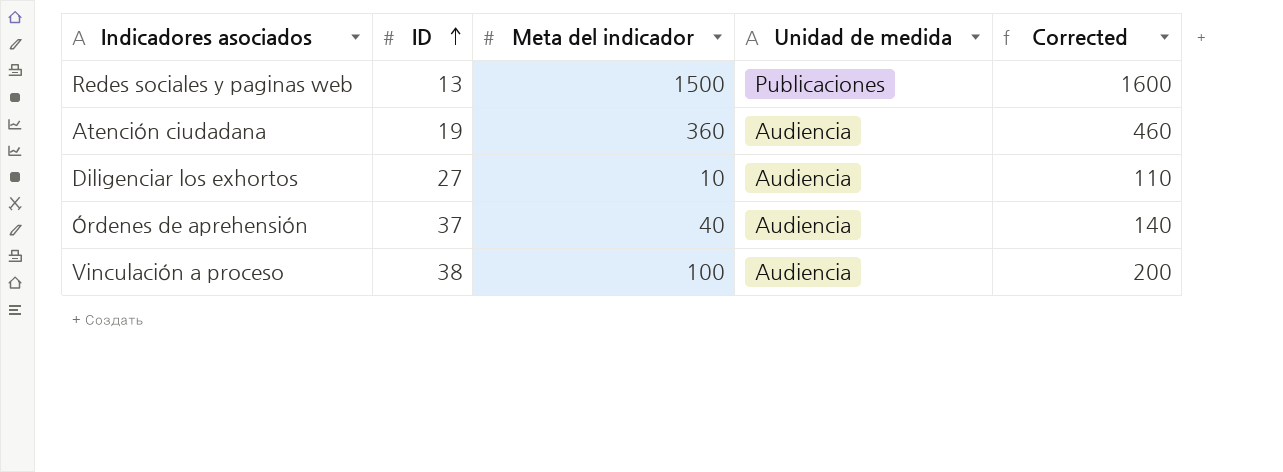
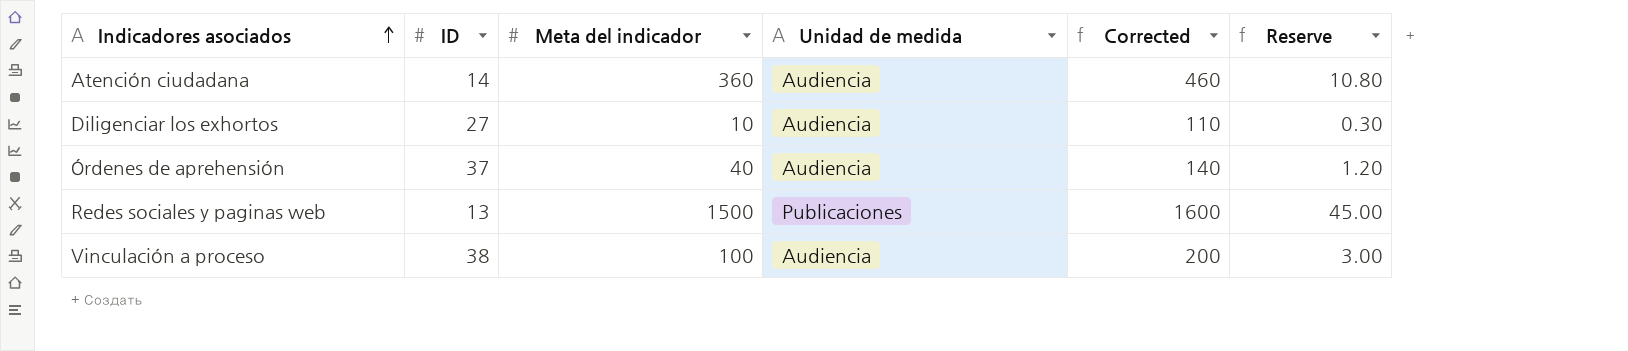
row order: ID ascending -> Indicadores asociados ascending
column Reserve | formula: none -> [Meta del indicador] * 0.03
Atención ciudadana | ID: 19 -> 14

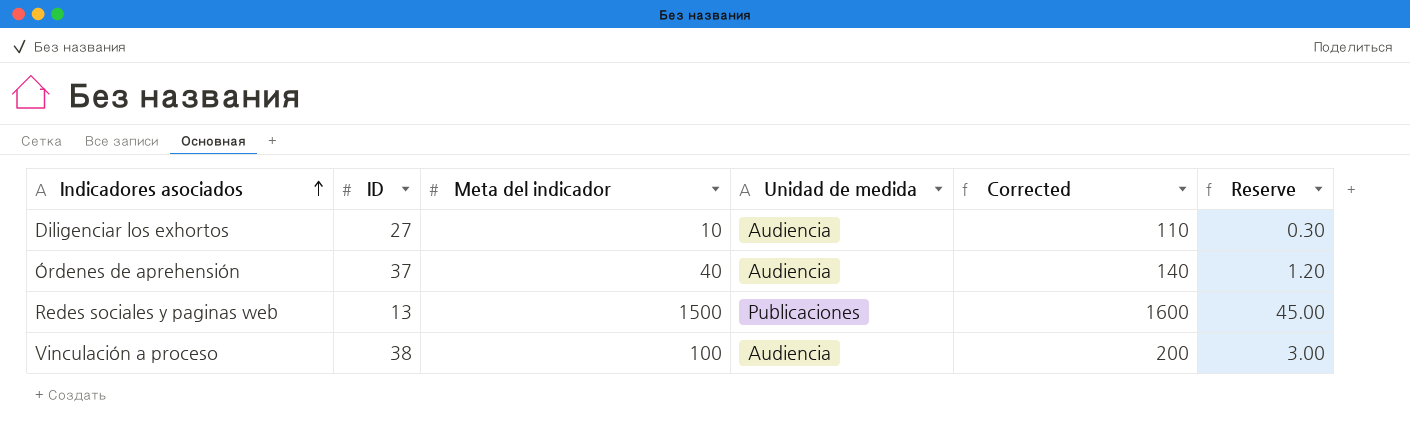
row Atención ciudadana: 14 | 360 | Audiencia | 460 | 10.80 -> none

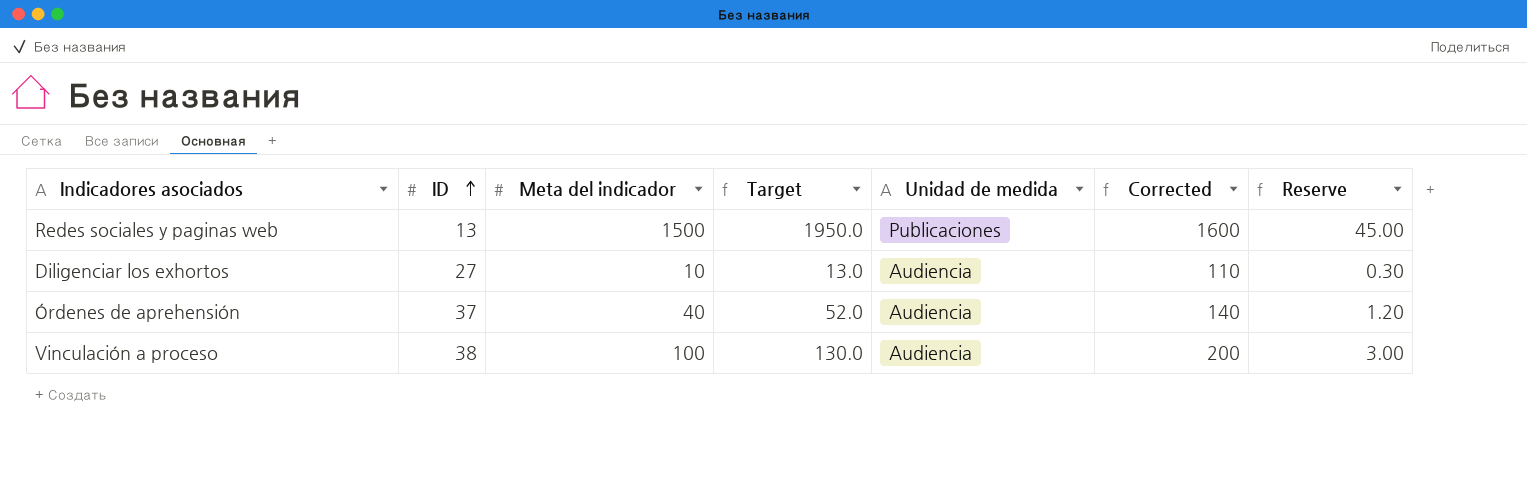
row order: Indicadores asociados ascending -> ID ascending
column Target | formula: none -> [Meta del indicador] * 1.3

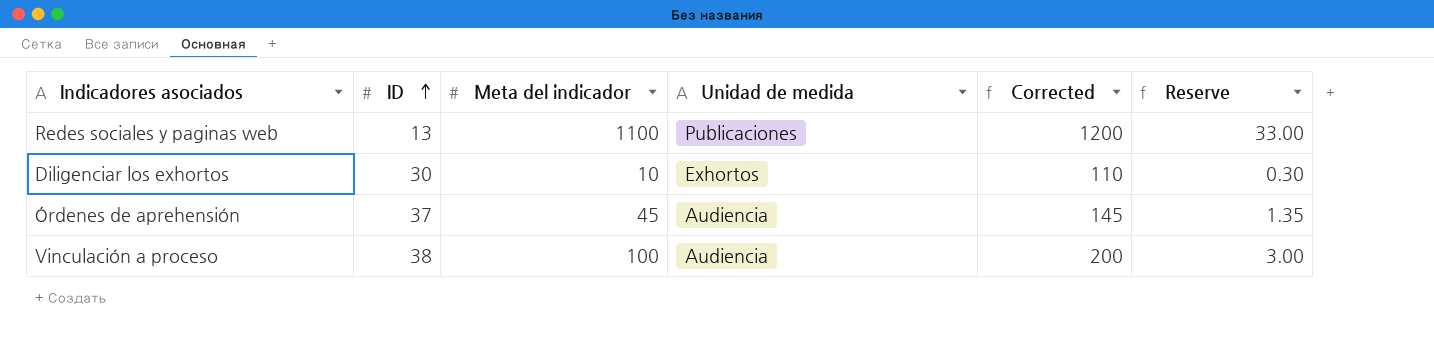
column Target | formula: [Meta del indicador] * 1.3 -> none
Redes sociales y paginas web | Meta del indicador: 1500 -> 1100
Redes sociales y paginas web | Corrected: 1600 -> 1200
Redes sociales y paginas web | Reserve: 45.00 -> 33.00
Diligenciar los exhortos | ID: 27 -> 30
Diligenciar los exhortos | Unidad de medida: Audiencia -> Exhortos
Órdenes de aprehensión | Meta del indicador: 40 -> 45
Órdenes de aprehensión | Corrected: 140 -> 145
Órdenes de aprehensión | Reserve: 1.20 -> 1.35

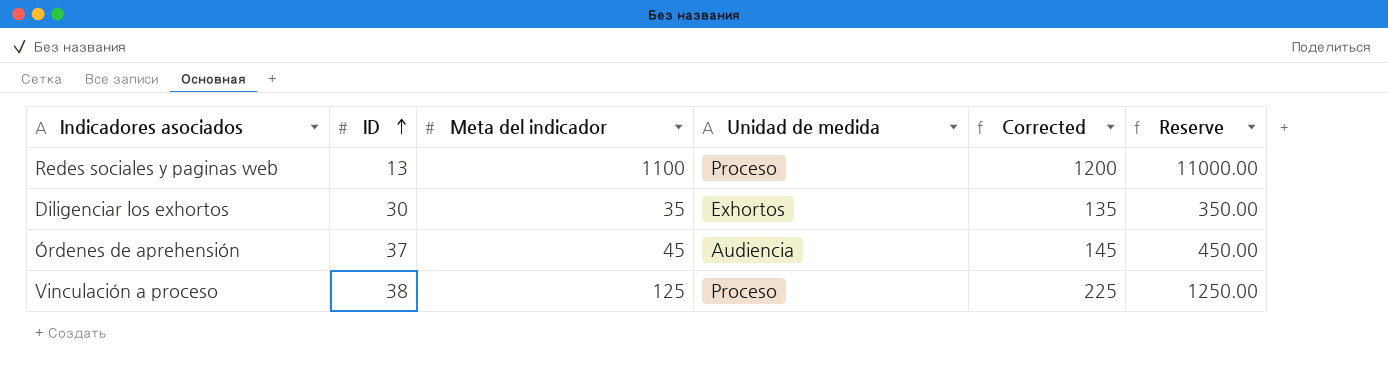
column Reserve | formula: [Meta del indicador] * 0.03 -> [Meta del indicador] * 10
Redes sociales y paginas web | Unidad de medida: Publicaciones -> Proceso
Diligenciar los exhortos | Meta del indicador: 10 -> 35
Diligenciar los exhortos | Corrected: 110 -> 135
Vinculación a proceso | Meta del indicador: 100 -> 125
Vinculación a proceso | Unidad de medida: Audiencia -> Proceso
Vinculación a proceso | Corrected: 200 -> 225

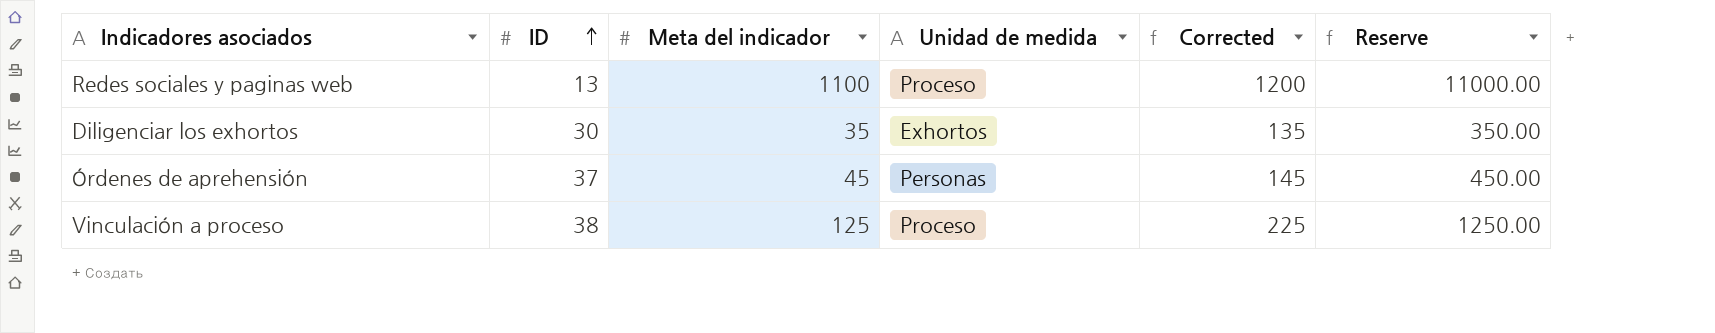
Órdenes de aprehensión | Unidad de medida: Audiencia -> Personas

